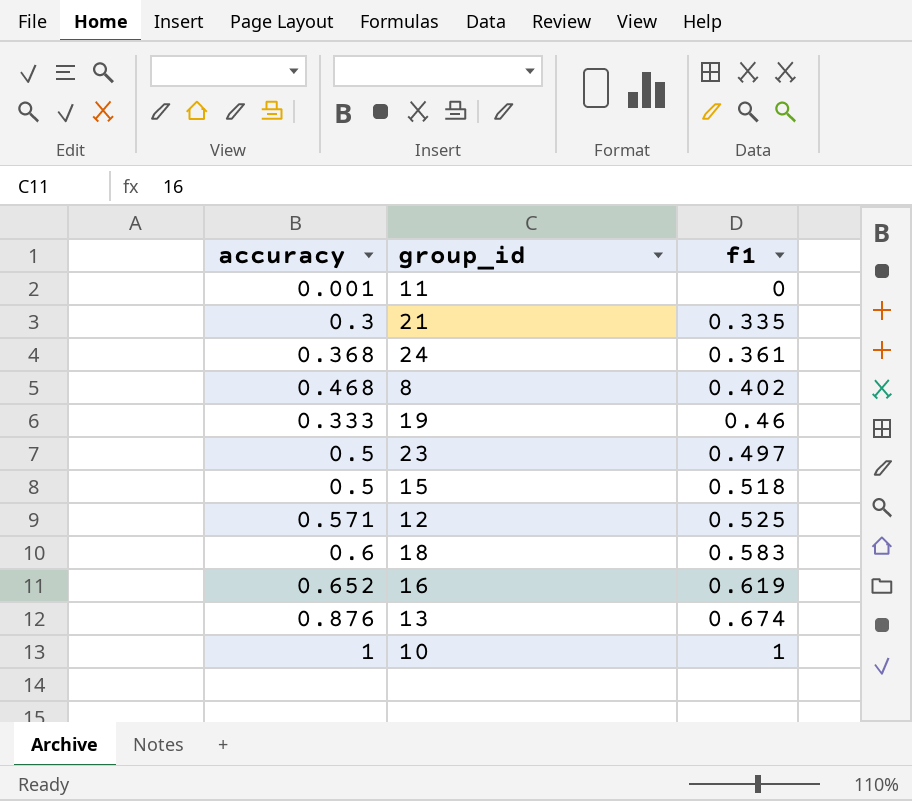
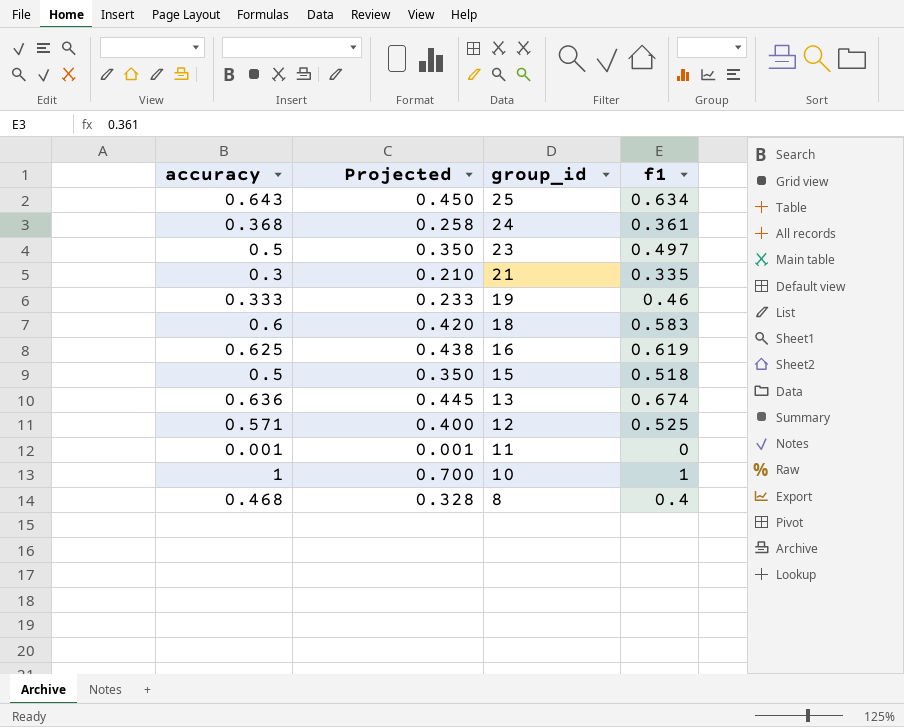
row order: f1 ascending -> group_id descending
column Projected | formula: none -> [accuracy] * 0.7
row 25: none -> 0.643 | 0.450 | 0.634
16 | accuracy: 0.652 -> 0.625
13 | accuracy: 0.876 -> 0.636
8 | f1: 0.402 -> 0.4

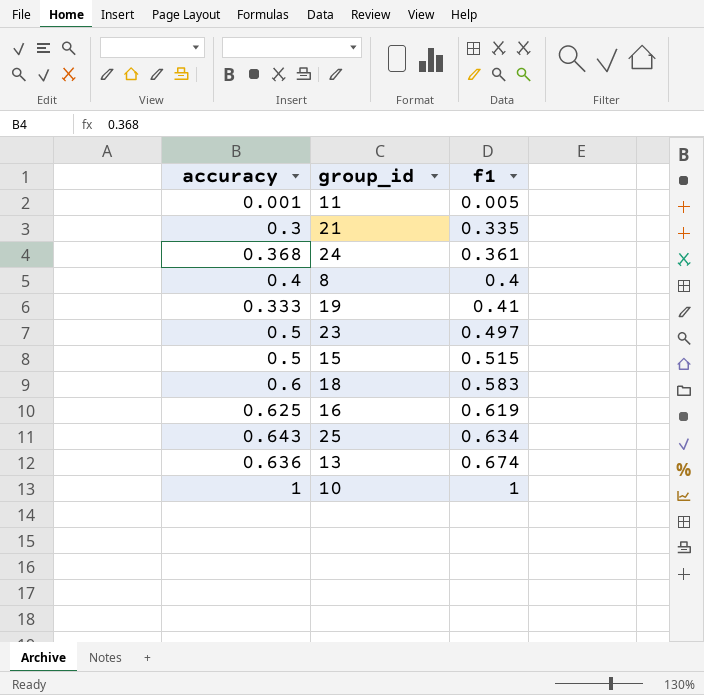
row order: group_id descending -> f1 ascending
column Projected | formula: [accuracy] * 0.7 -> none
row 12: 0.571 | 0.400 | 0.525 -> none
11 | f1: 0 -> 0.005
8 | accuracy: 0.468 -> 0.4
19 | f1: 0.46 -> 0.41
15 | f1: 0.518 -> 0.515

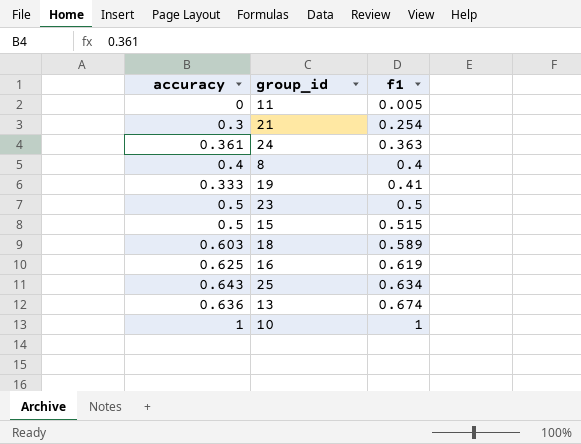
11 | accuracy: 0.001 -> 0
21 | f1: 0.335 -> 0.254
24 | accuracy: 0.368 -> 0.361
24 | f1: 0.361 -> 0.363
23 | f1: 0.497 -> 0.5
18 | accuracy: 0.6 -> 0.603
18 | f1: 0.583 -> 0.589

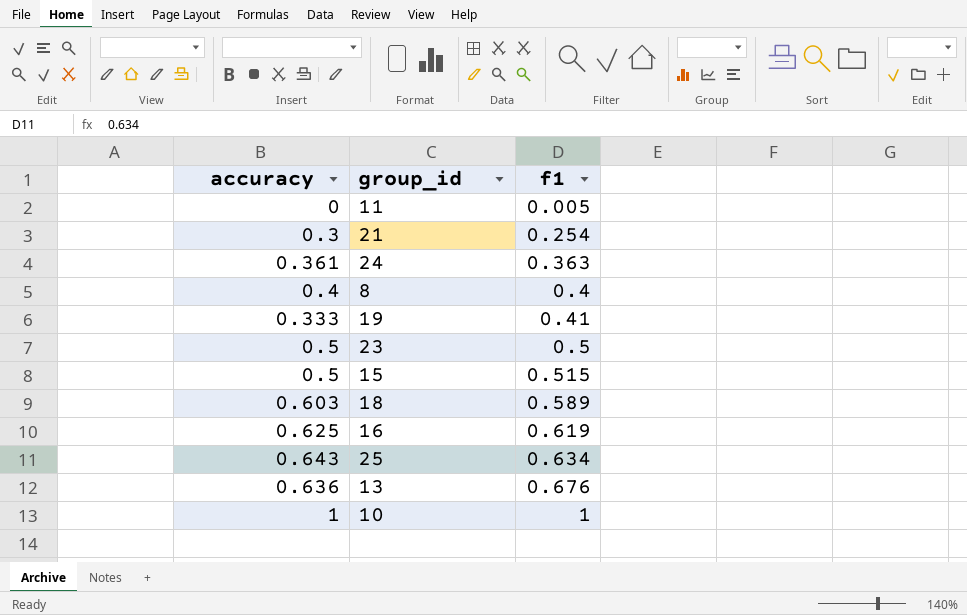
13 | f1: 0.674 -> 0.676

